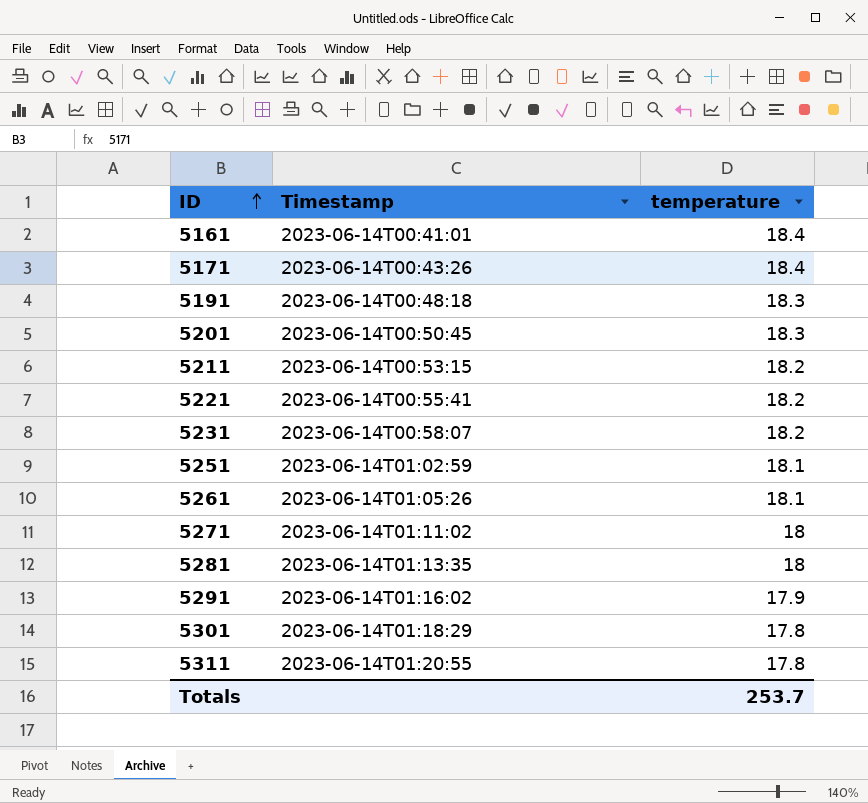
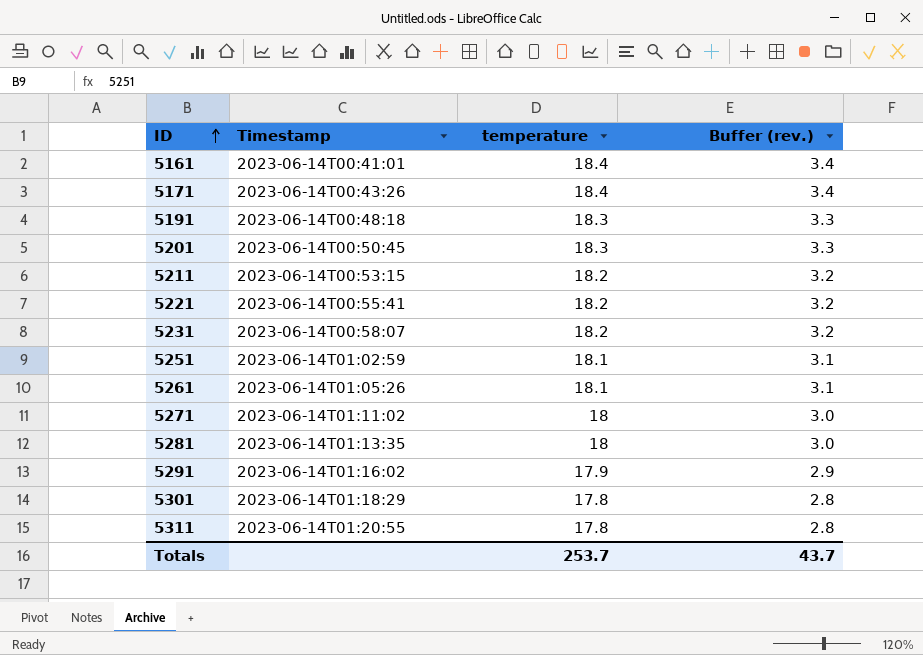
column Buffer (rev.) | formula: none -> [temperature] - 15

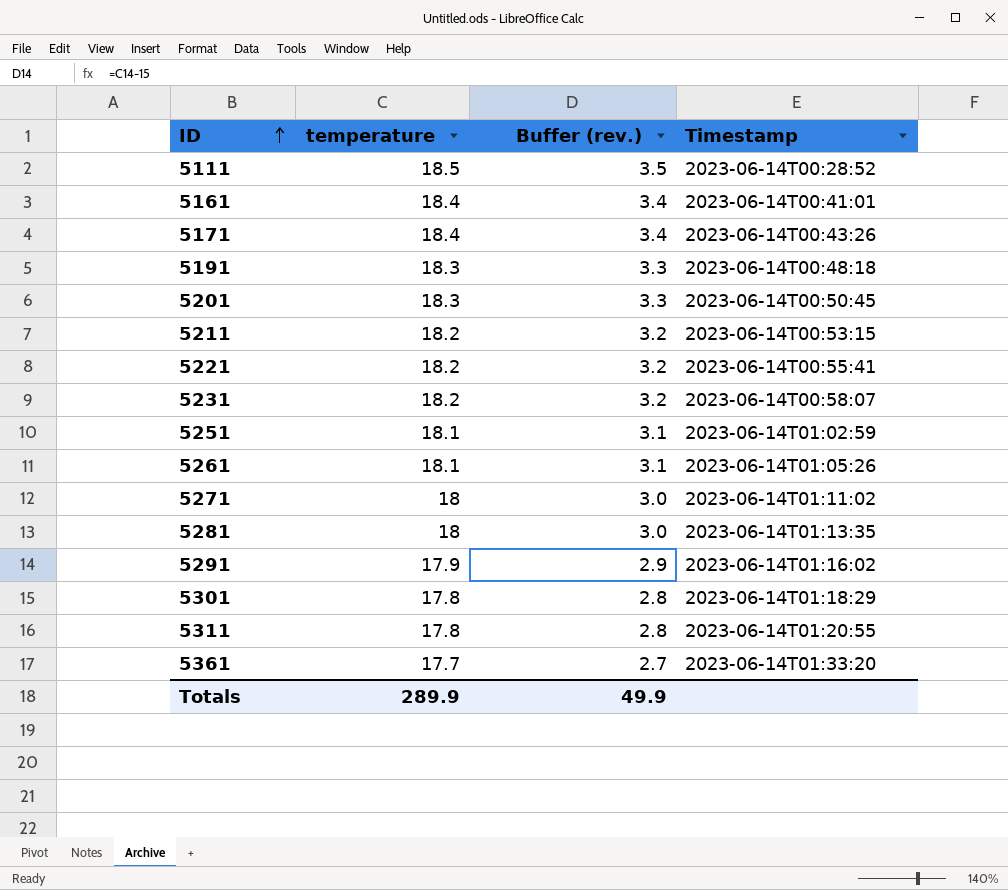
column Timestamp | position: 2 -> 4
row 5111: none -> 18.5 | 3.5 | 2023-06-14T00:28:52
row 5361: none -> 17.7 | 2.7 | 2023-06-14T01:33:20
Totals | temperature: 253.7 -> 289.9
Totals | Buffer (rev.): 43.7 -> 49.9

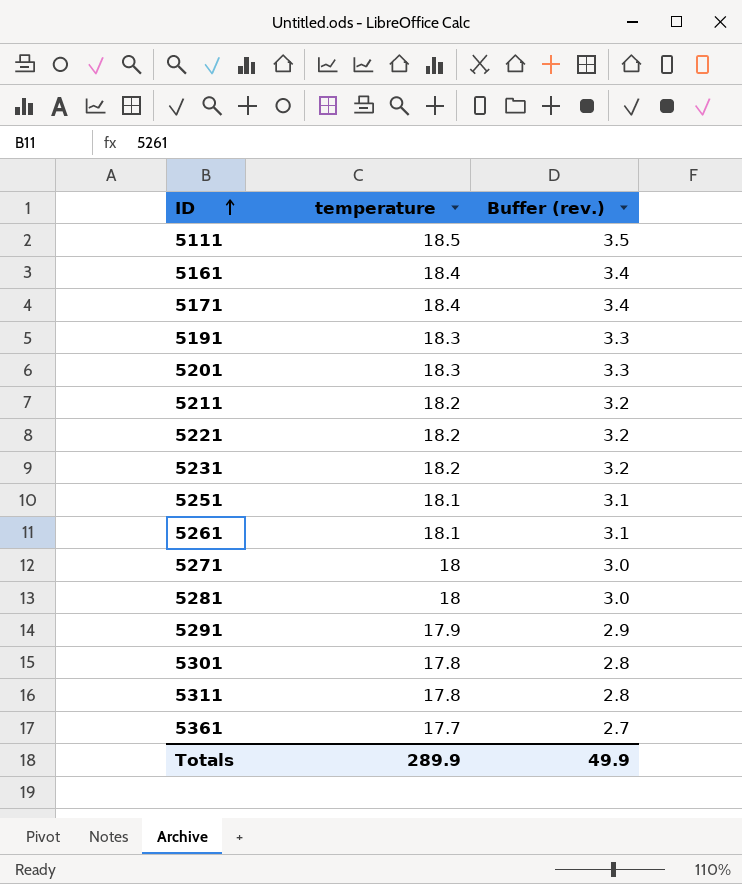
column Timestamp | position: 4 -> none

